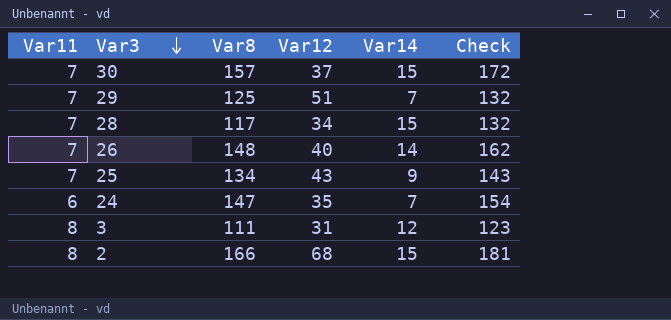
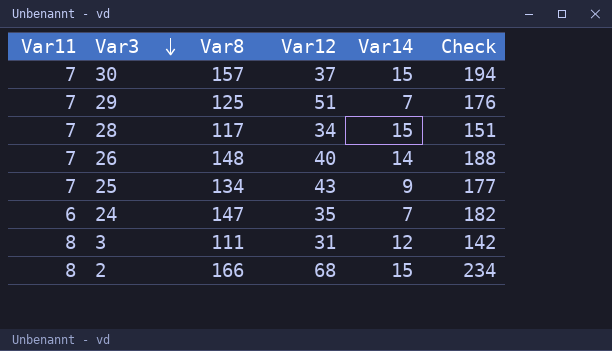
column Check | formula: [Var8] + [Var14] -> [Var8] + [Var12]

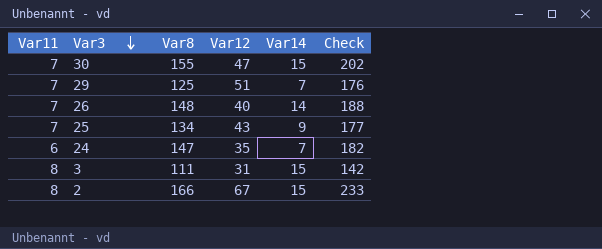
row 28: 7 | 117 | 34 | 15 | 151 -> none
30 | Var8: 157 -> 155
30 | Var12: 37 -> 47
30 | Check: 194 -> 202
3 | Var14: 12 -> 15
2 | Var12: 68 -> 67
2 | Check: 234 -> 233

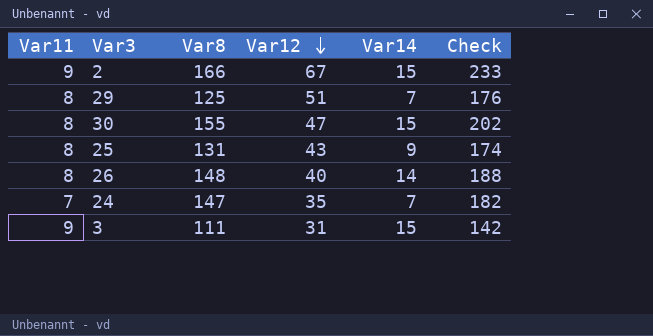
row order: Var3 descending -> Var12 descending
2 | Var11: 8 -> 9
29 | Var11: 7 -> 8
30 | Var11: 7 -> 8
25 | Var11: 7 -> 8
25 | Var8: 134 -> 131
25 | Check: 177 -> 174
26 | Var11: 7 -> 8
24 | Var11: 6 -> 7
3 | Var11: 8 -> 9

